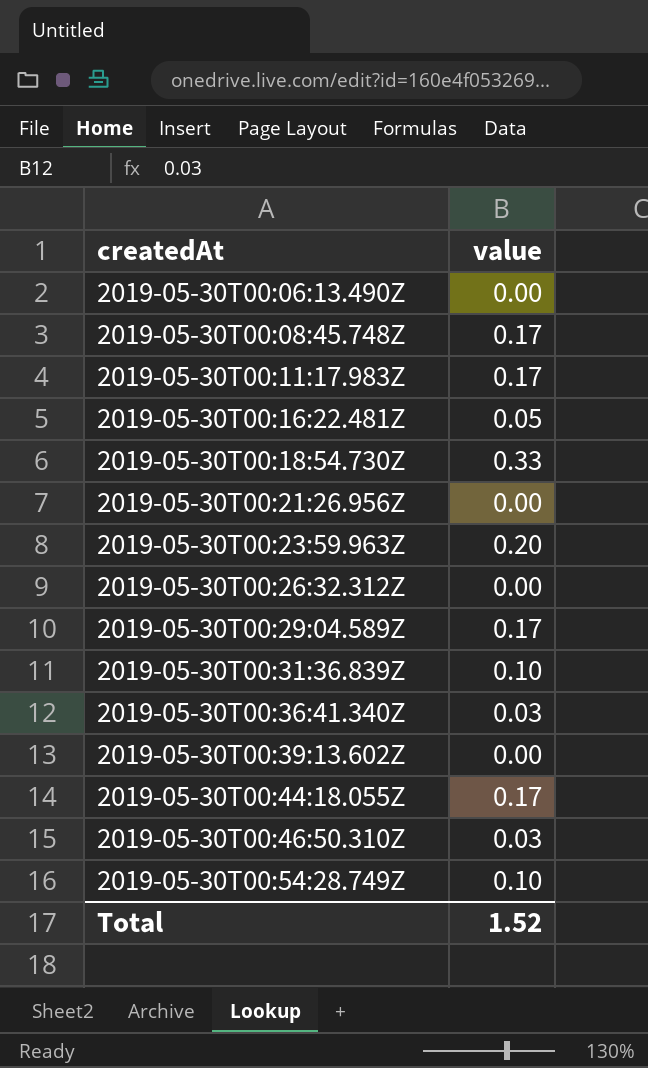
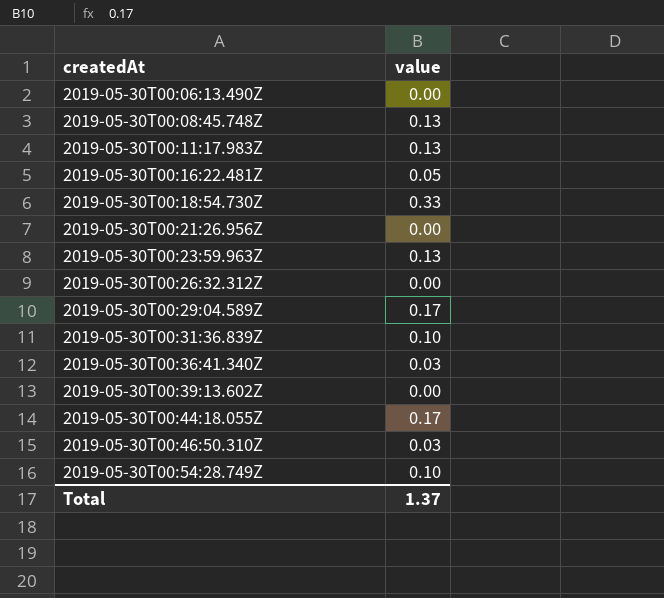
2019-05-30T00:08:45.748Z | value: 0.17 -> 0.13
2019-05-30T00:11:17.983Z | value: 0.17 -> 0.13
2019-05-30T00:23:59.963Z | value: 0.20 -> 0.13
Total | value: 1.52 -> 1.37

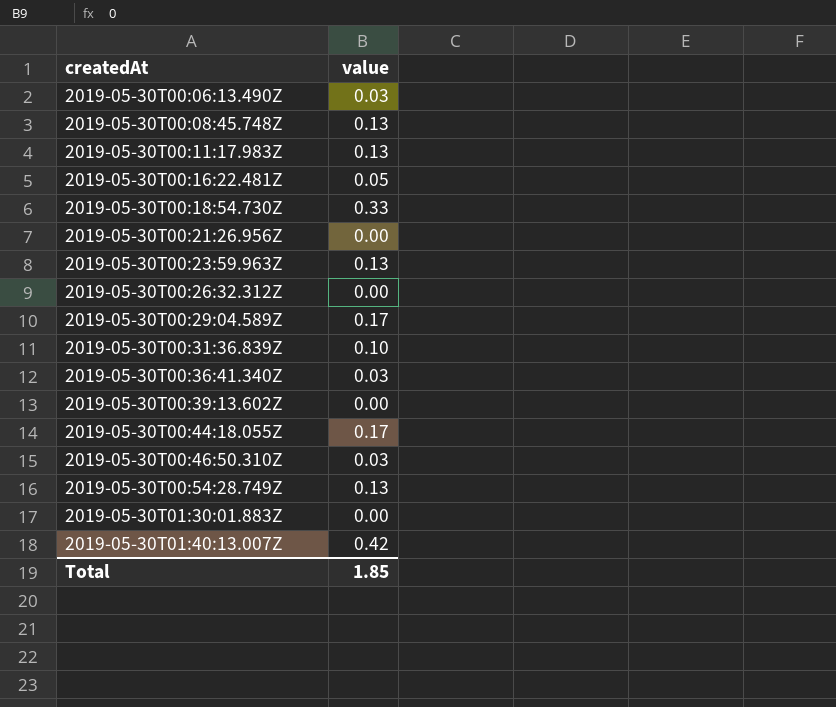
2019-05-30T00:06:13.490Z | value: 0.00 -> 0.03
2019-05-30T00:54:28.749Z | value: 0.10 -> 0.13
row 2019-05-30T01:30:01.883Z: none -> 0.00
row 2019-05-30T01:40:13.007Z: none -> 0.42
Total | value: 1.37 -> 1.85

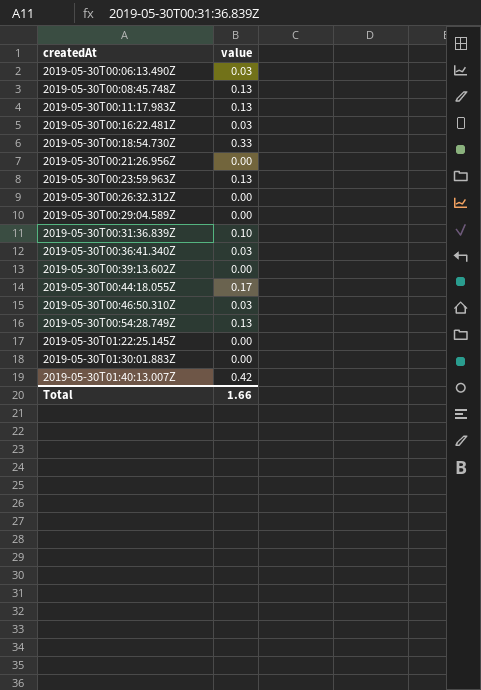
2019-05-30T00:16:22.481Z | value: 0.05 -> 0.03
2019-05-30T00:29:04.589Z | value: 0.17 -> 0.00
row 2019-05-30T01:22:25.145Z: none -> 0.00
Total | value: 1.85 -> 1.66

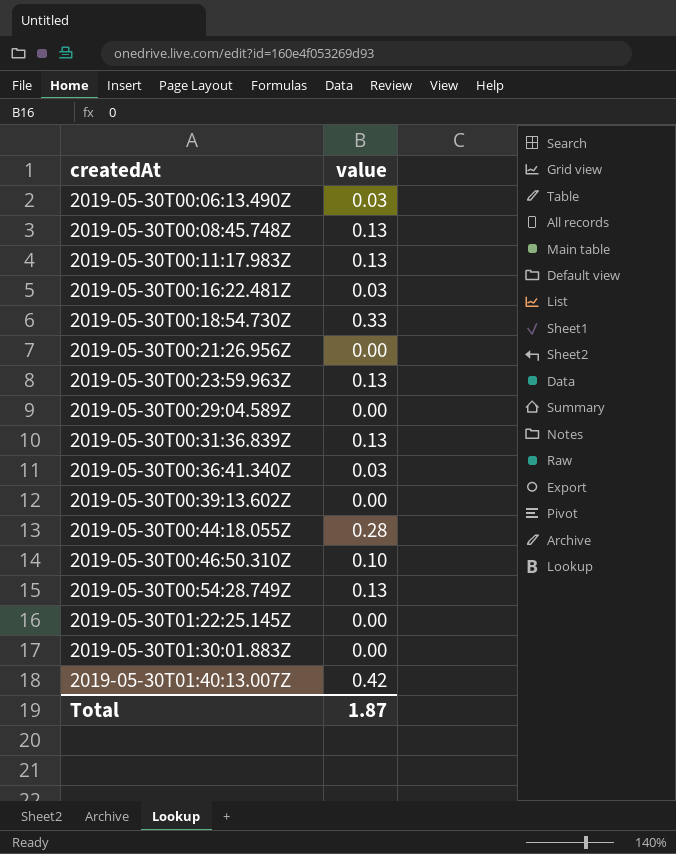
row 2019-05-30T00:26:32.312Z: 0.00 -> none
2019-05-30T00:31:36.839Z | value: 0.10 -> 0.13
2019-05-30T00:44:18.055Z | value: 0.17 -> 0.28
2019-05-30T00:46:50.310Z | value: 0.03 -> 0.10
Total | value: 1.66 -> 1.87

